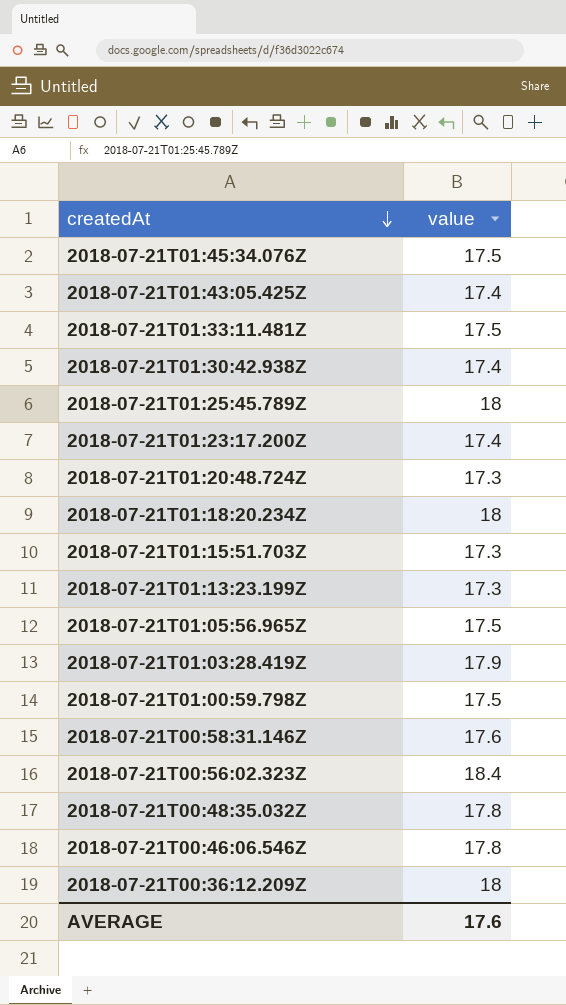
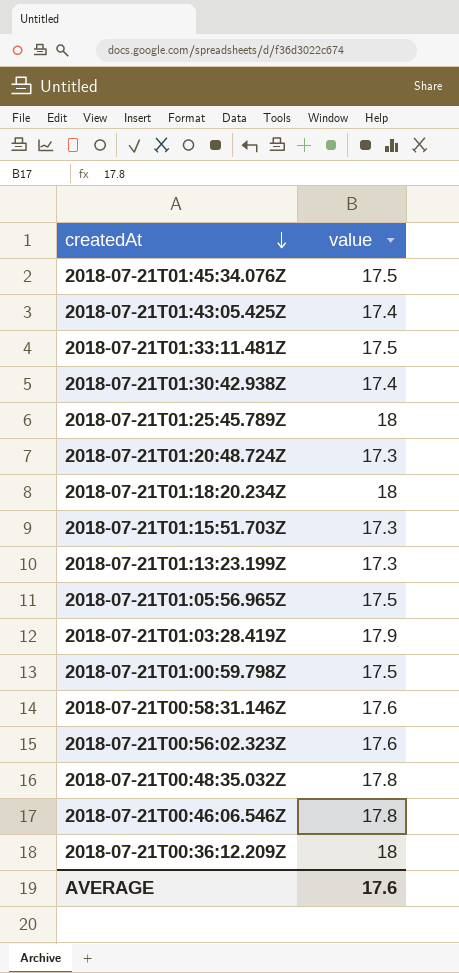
row 2018-07-21T01:23:17.200Z: 17.4 -> none
2018-07-21T00:56:02.323Z | value: 18.4 -> 17.6

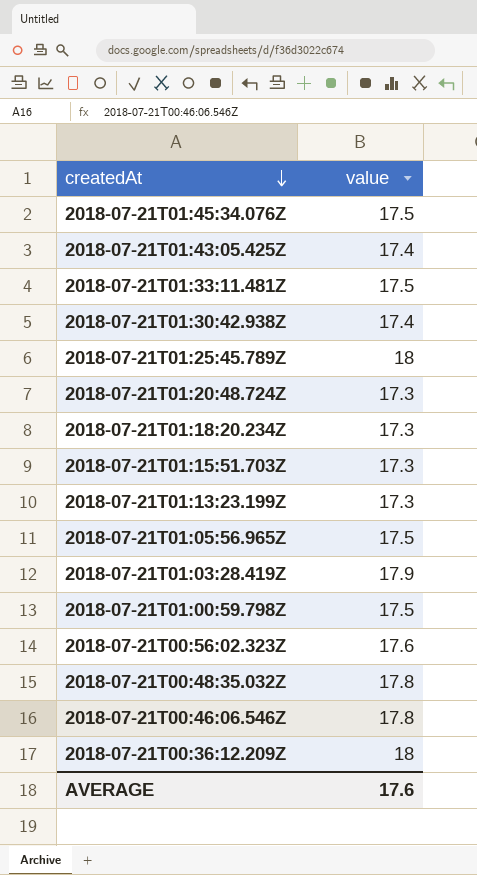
row 2018-07-21T00:58:31.146Z: 17.6 -> none
2018-07-21T01:18:20.234Z | value: 18 -> 17.3

